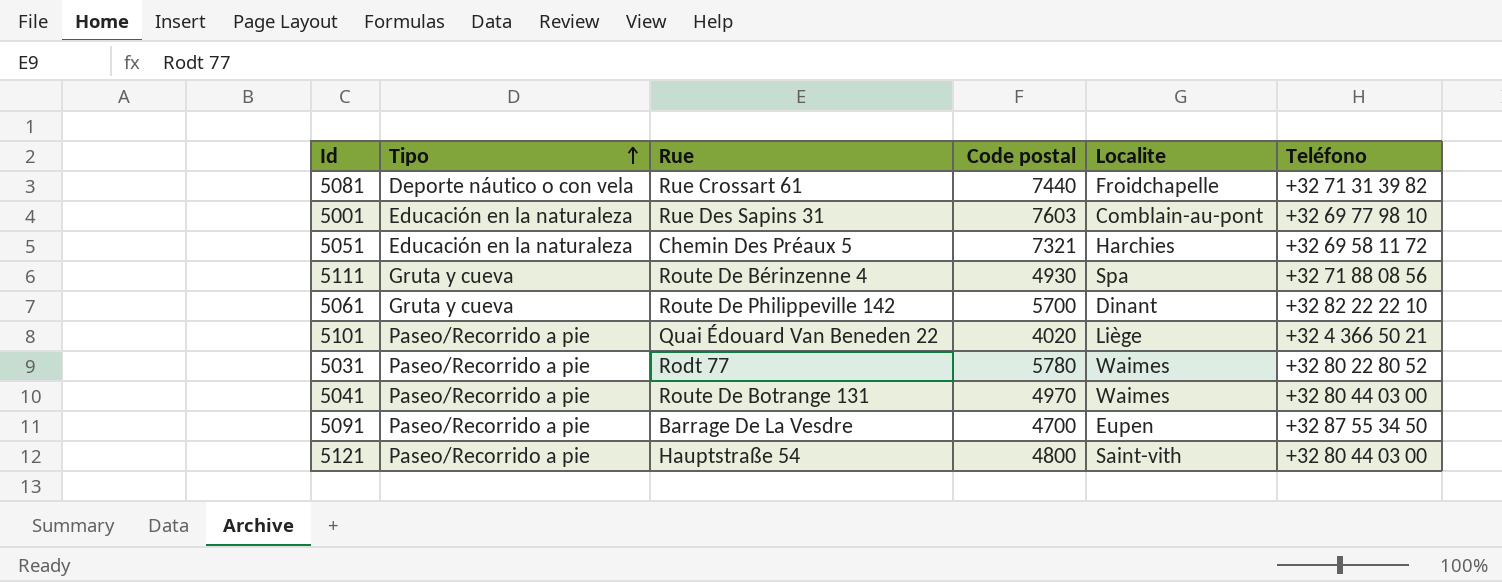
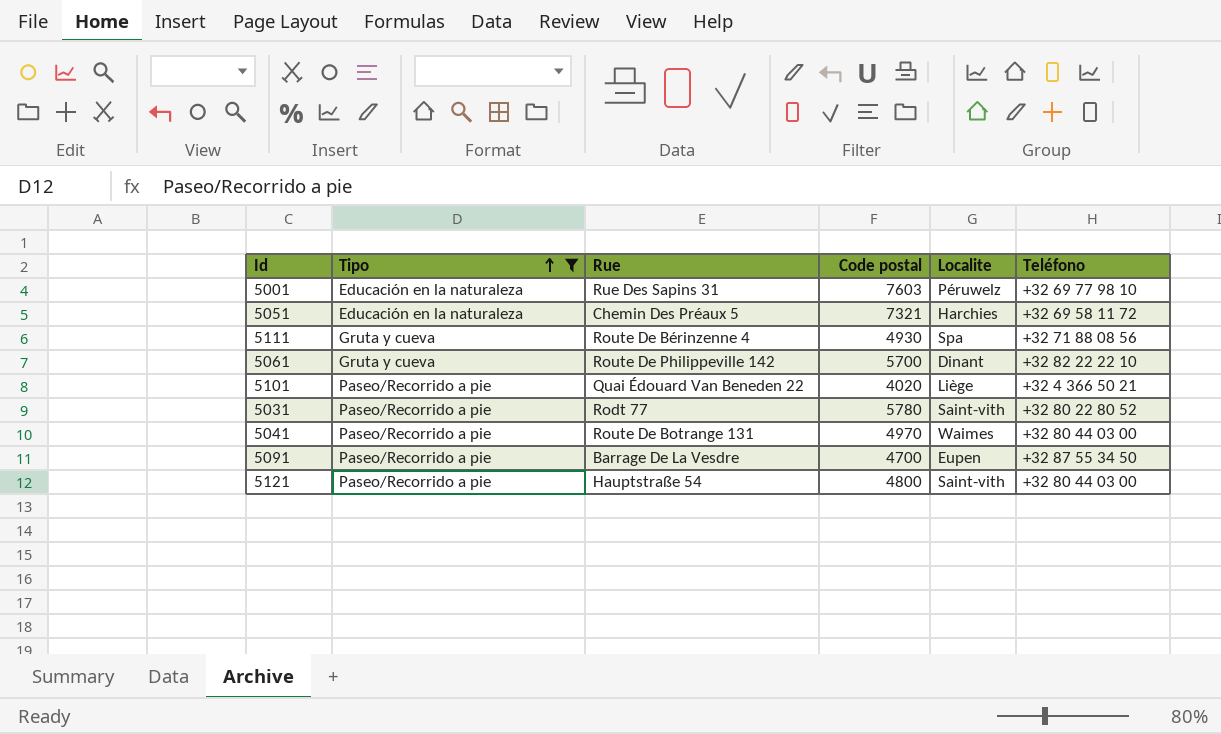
filter: none -> Tipo != Deporte náutico o con vela
5001 | Localite: Comblain-au-pont -> Péruwelz
5031 | Localite: Waimes -> Saint-vith

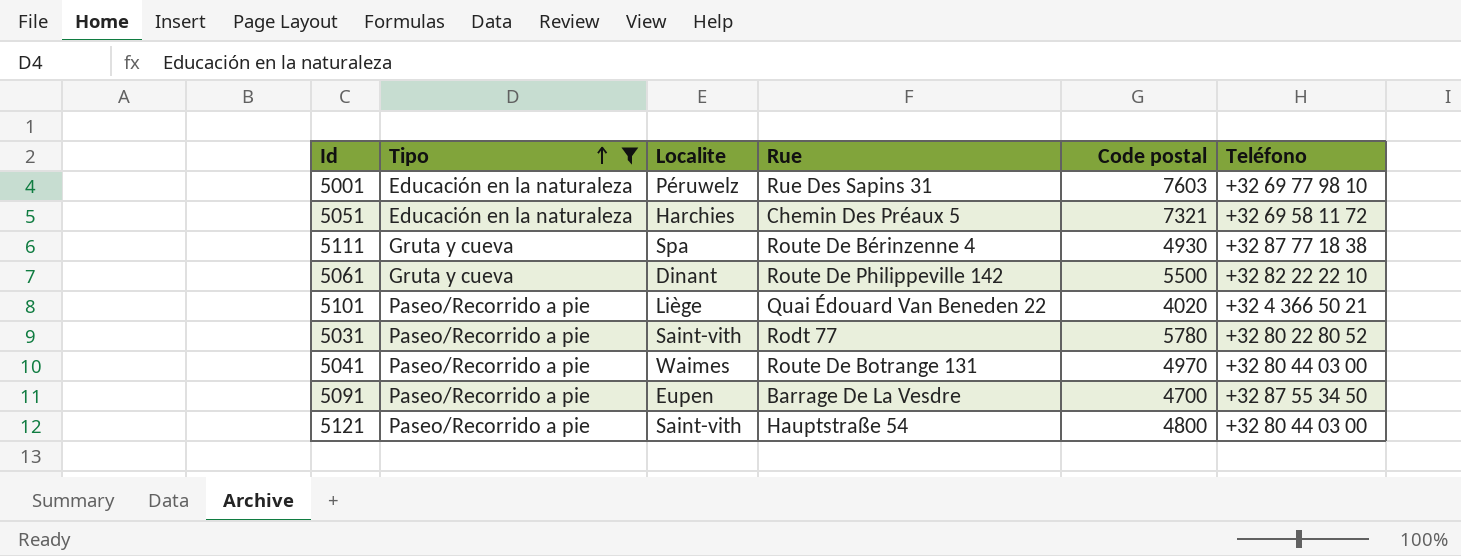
column Localite | position: 5 -> 3
5111 | Teléfono: +32 71 88 08 56 -> +32 87 77 18 38
5061 | Code postal: 5700 -> 5500

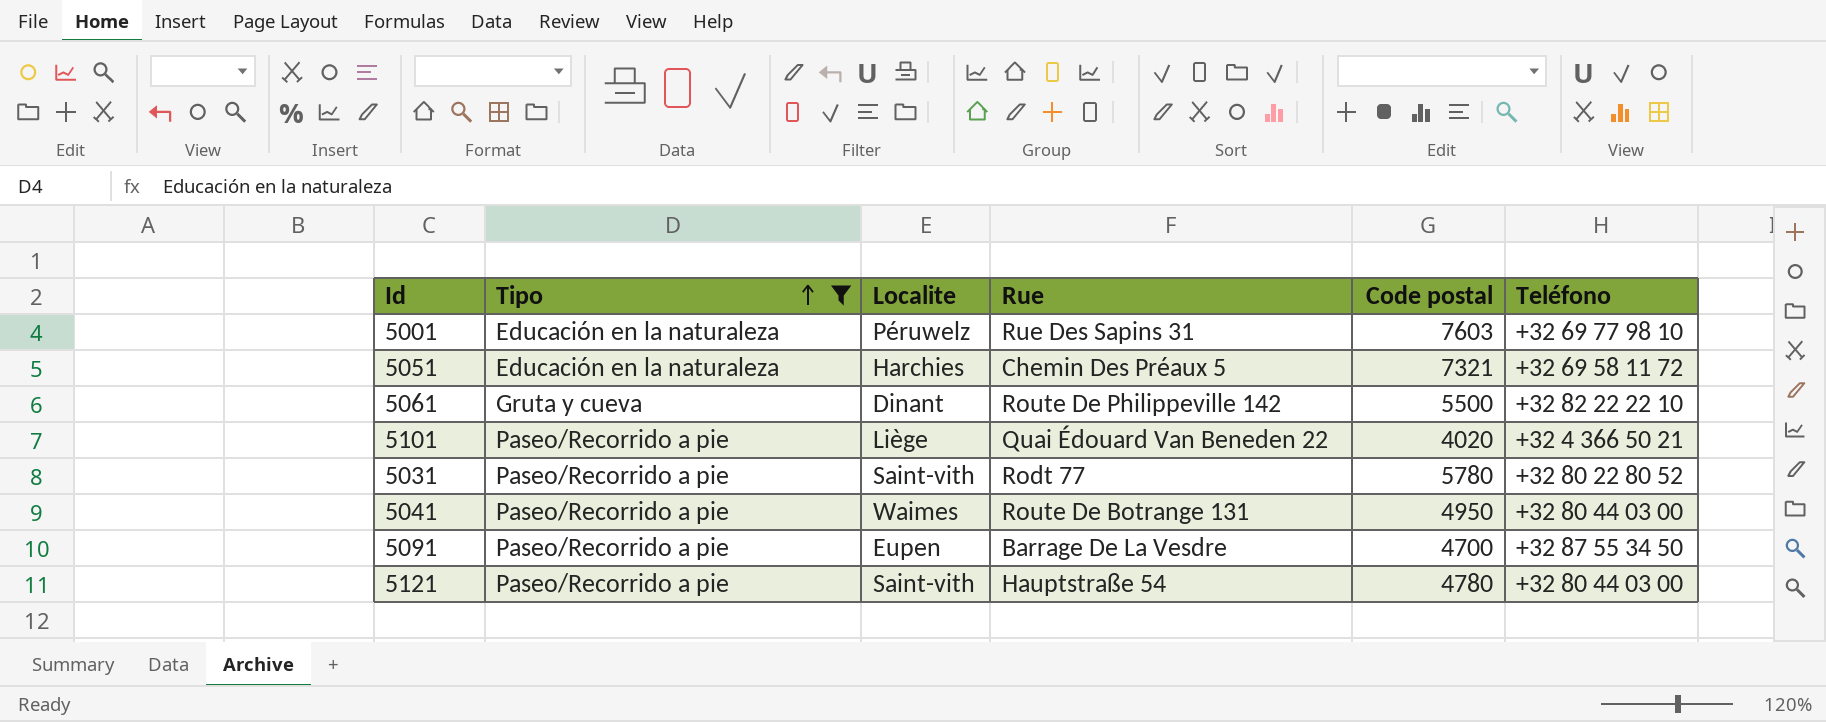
row 5111: Gruta y cueva | Spa | Route De Bérinzenne 4 | 4930 | +32 87 77 18 38 -> none
5041 | Code postal: 4970 -> 4950
5121 | Code postal: 4800 -> 4780

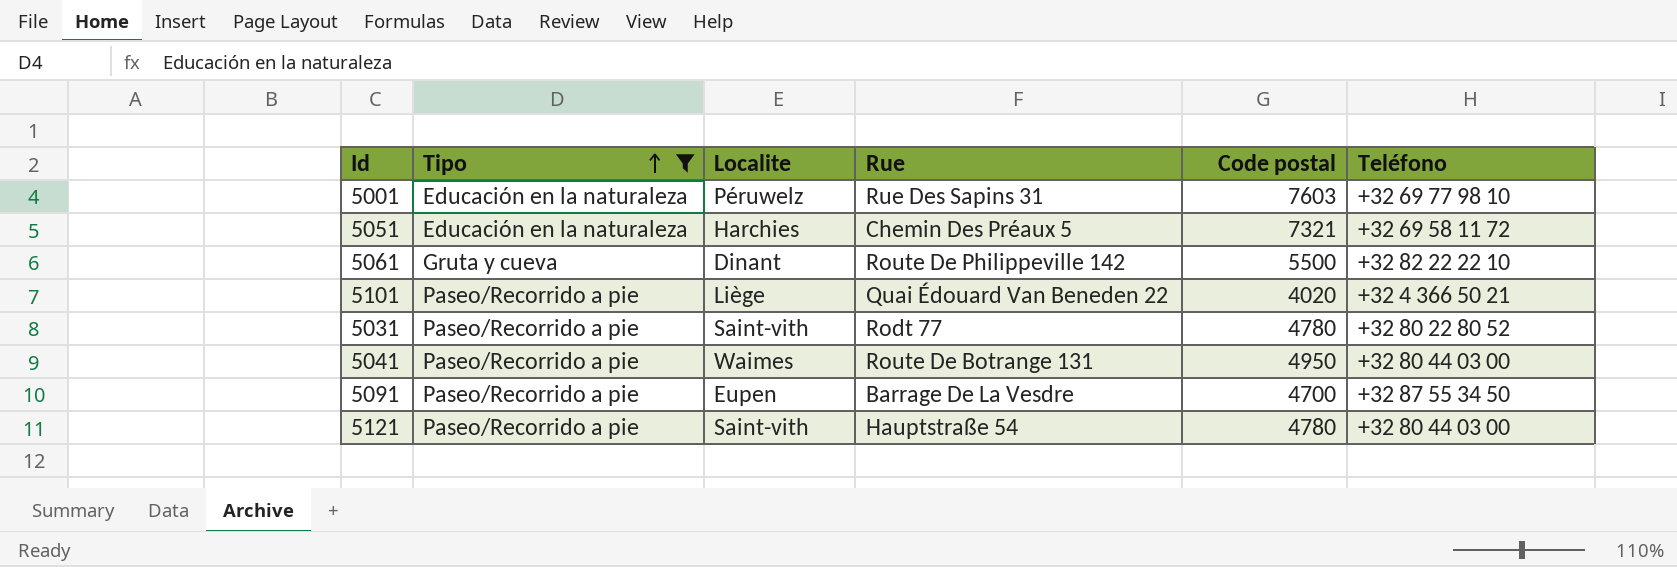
5031 | Code postal: 5780 -> 4780

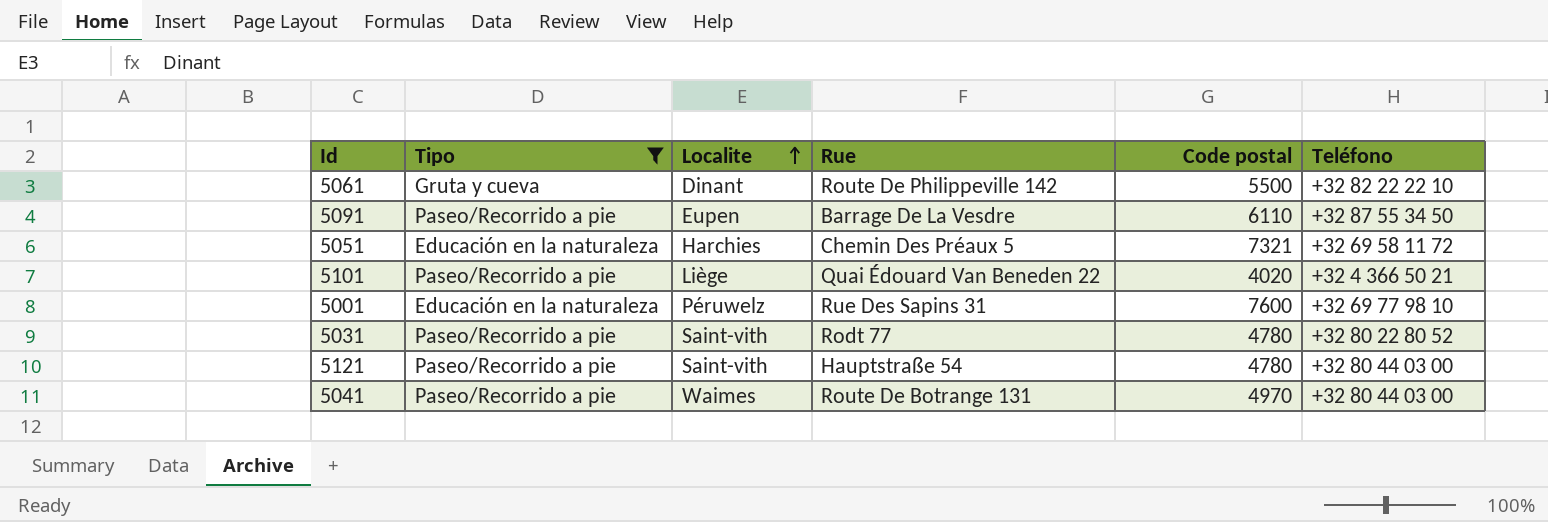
row order: Tipo ascending -> Localite ascending
5091 | Code postal: 4700 -> 6110
5001 | Code postal: 7603 -> 7600
5041 | Code postal: 4950 -> 4970

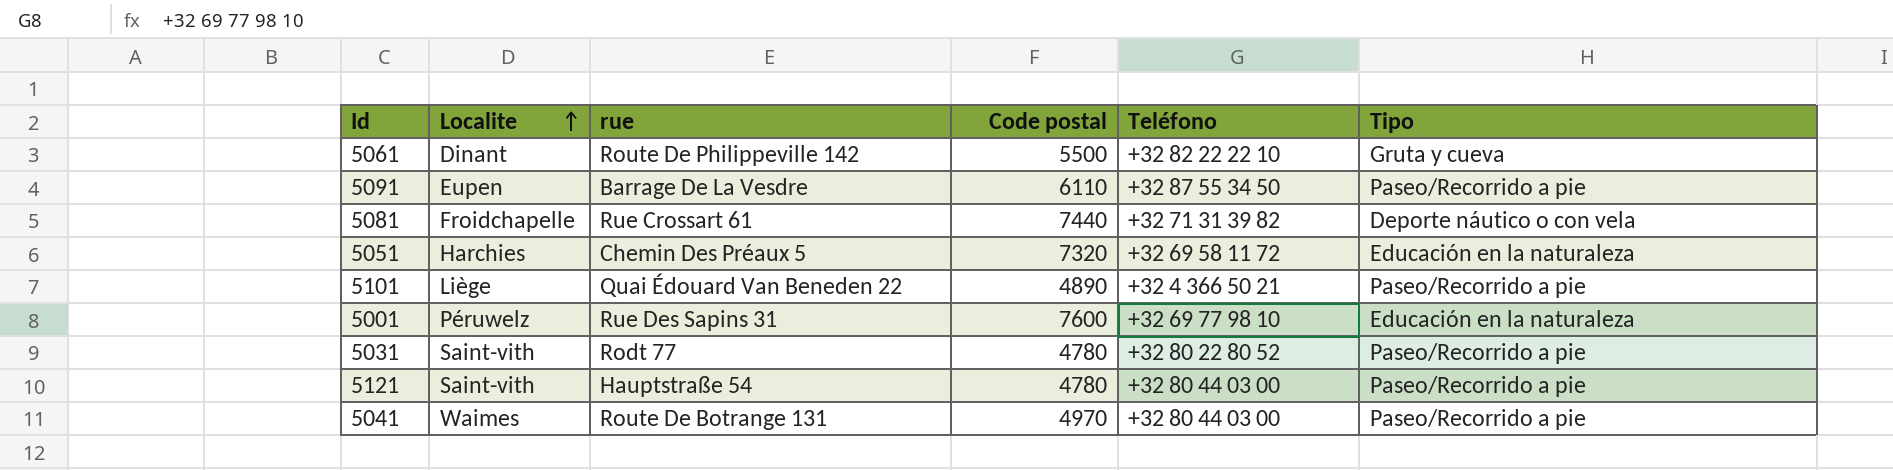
filter: Tipo != Deporte náutico o con vela -> none
column name: Rue -> rue
column Tipo | position: 2 -> 6
5051 | Code postal: 7321 -> 7320
5101 | Code postal: 4020 -> 4890

